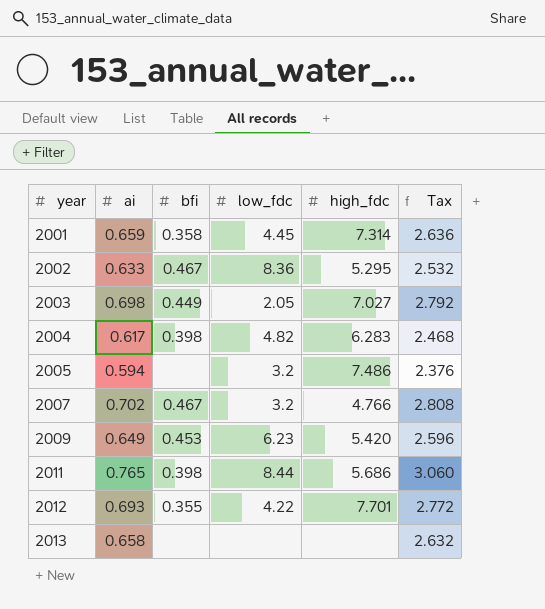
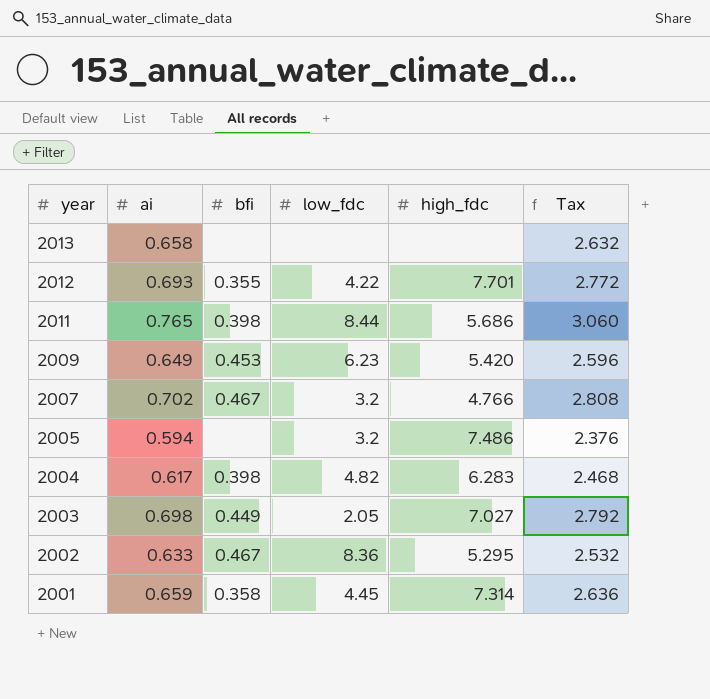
row order: year ascending -> year descending

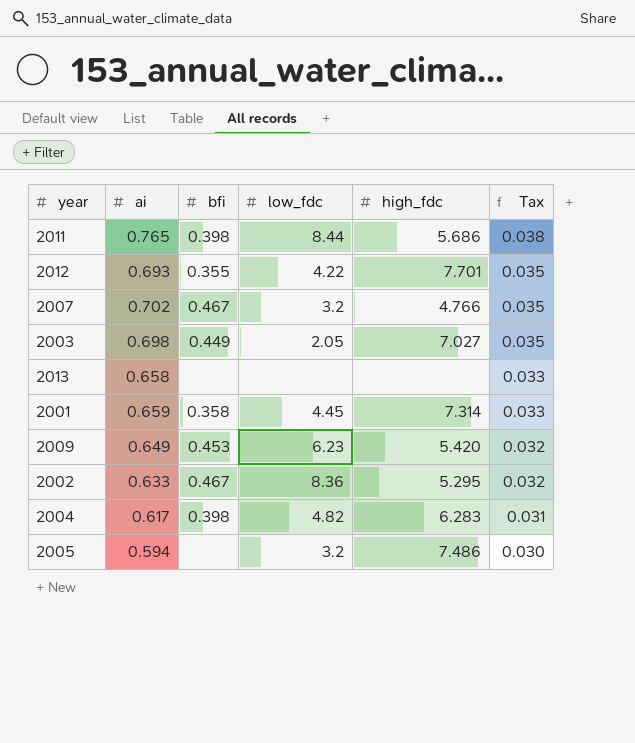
row order: year descending -> Tax descending
column Tax | formula: [ai] * 4 -> [ai] * 0.05

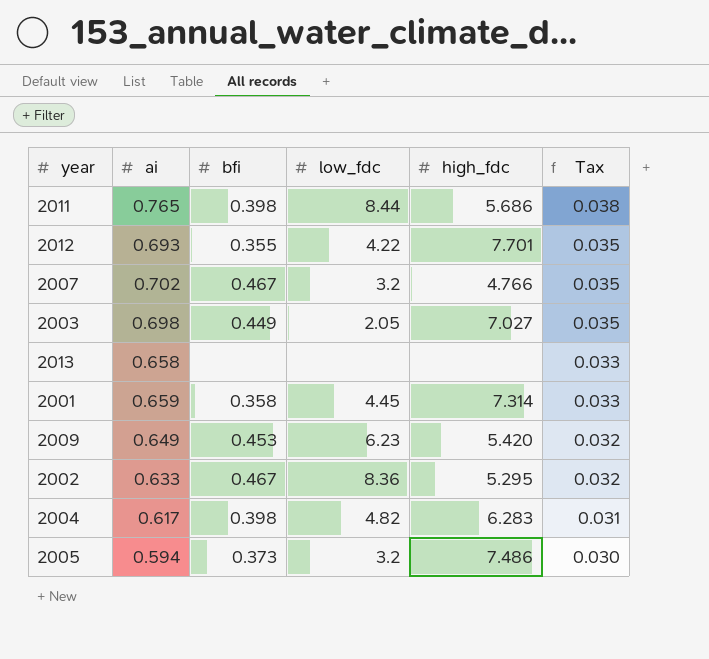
2005 | bfi: none -> 0.373

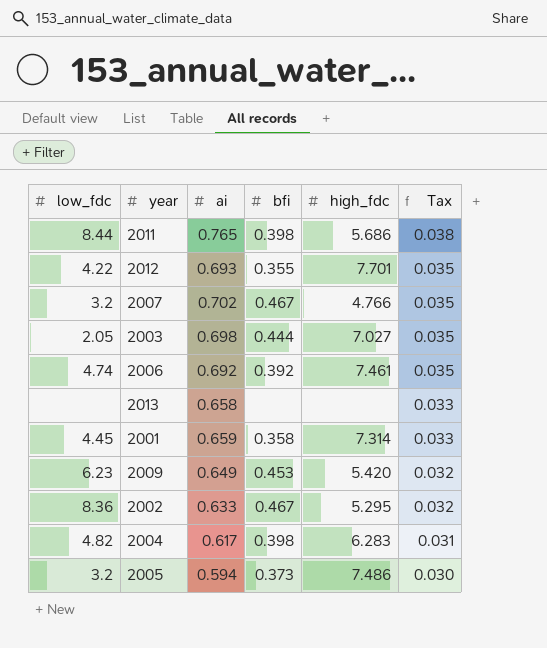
column low_fdc | position: 4 -> 1
2003 | bfi: 0.449 -> 0.444
row 2006: none -> 4.74 | 0.692 | 0.392 | 7.461 | 0.035

